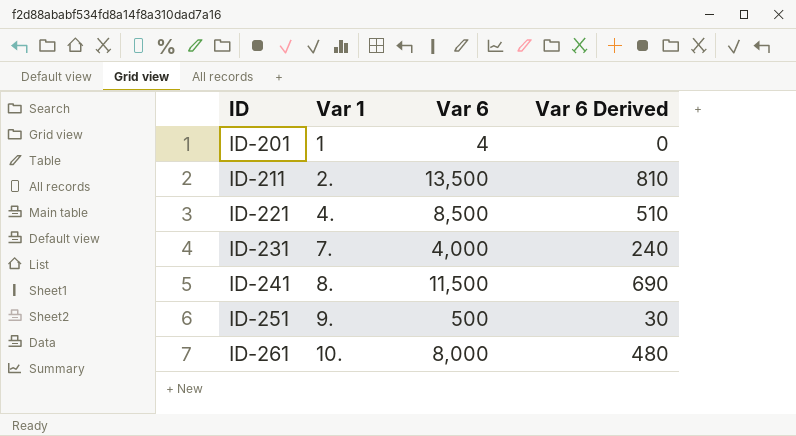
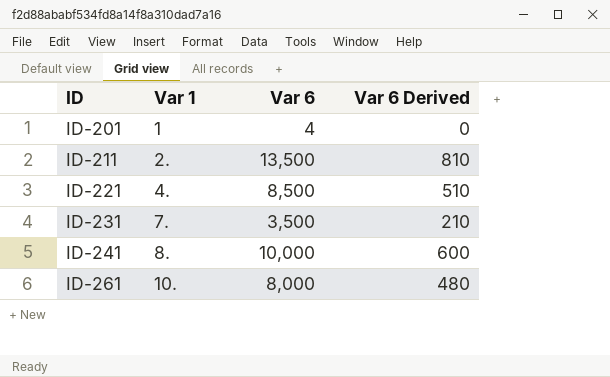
row ID-251: 9. | 500 | 30 -> none
ID-231 | Var 6: 4,000 -> 3,500
ID-231 | Var 6 Derived: 240 -> 210
ID-241 | Var 6: 11,500 -> 10,000
ID-241 | Var 6 Derived: 690 -> 600

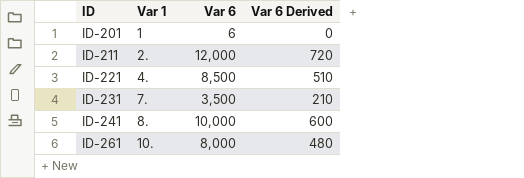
ID-201 | Var 6: 4 -> 6
ID-211 | Var 6: 13,500 -> 12,000
ID-211 | Var 6 Derived: 810 -> 720

